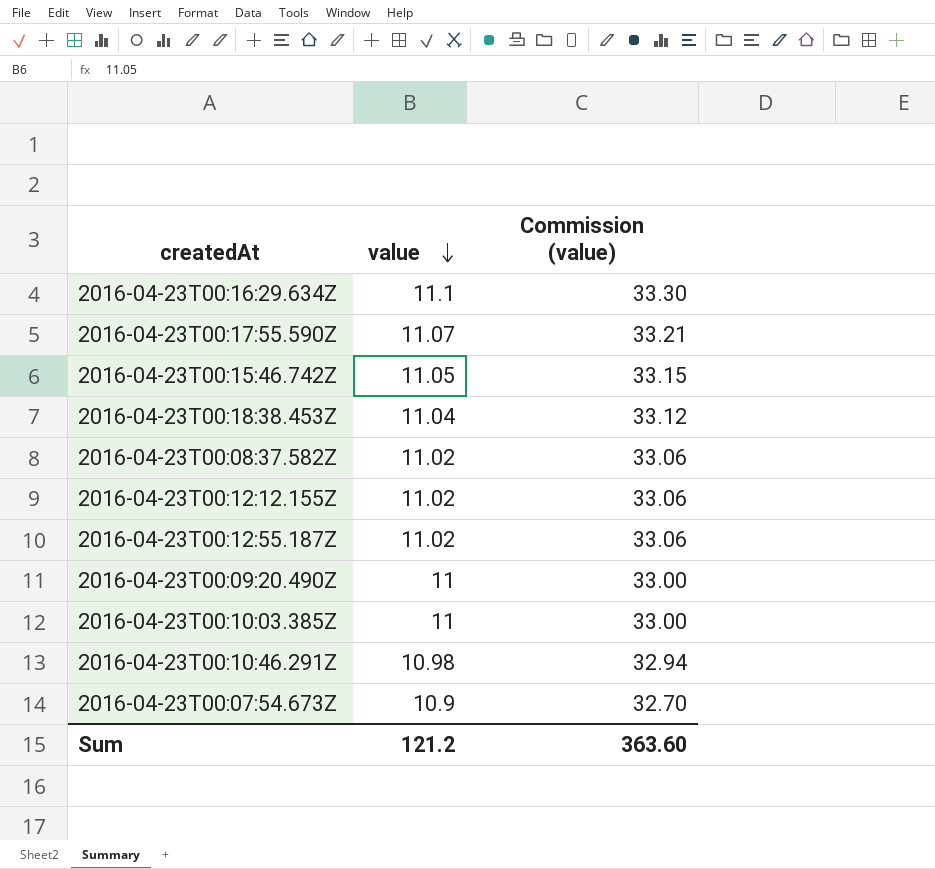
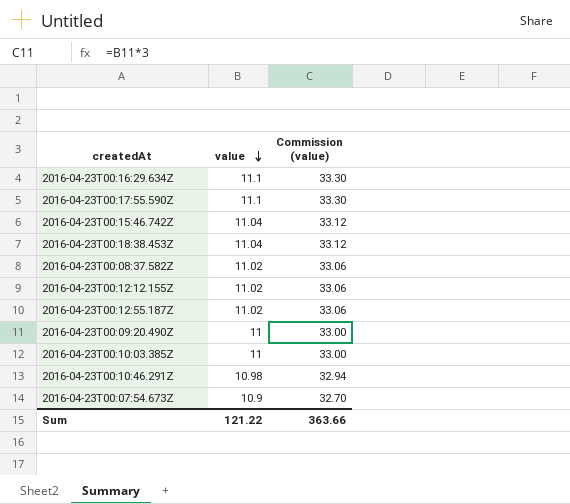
2016-04-23T00:17:55.590Z | value: 11.07 -> 11.1
2016-04-23T00:17:55.590Z | Commission (value): 33.21 -> 33.30
2016-04-23T00:15:46.742Z | value: 11.05 -> 11.04
2016-04-23T00:15:46.742Z | Commission (value): 33.15 -> 33.12
Sum | value: 121.2 -> 121.22
Sum | Commission (value): 363.60 -> 363.66

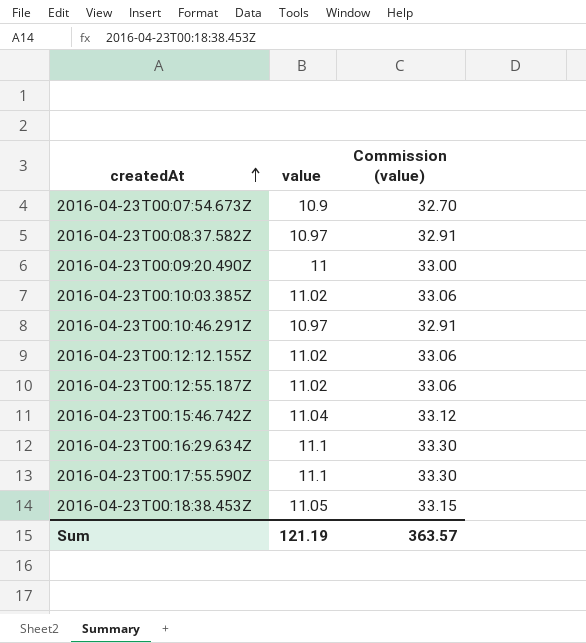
row order: value descending -> createdAt ascending
2016-04-23T00:08:37.582Z | value: 11.02 -> 10.97
2016-04-23T00:08:37.582Z | Commission (value): 33.06 -> 32.91
2016-04-23T00:10:03.385Z | value: 11 -> 11.02
2016-04-23T00:10:03.385Z | Commission (value): 33.00 -> 33.06
2016-04-23T00:10:46.291Z | value: 10.98 -> 10.97
2016-04-23T00:10:46.291Z | Commission (value): 32.94 -> 32.91
2016-04-23T00:18:38.453Z | value: 11.04 -> 11.05
2016-04-23T00:18:38.453Z | Commission (value): 33.12 -> 33.15
Sum | value: 121.22 -> 121.19
Sum | Commission (value): 363.66 -> 363.57

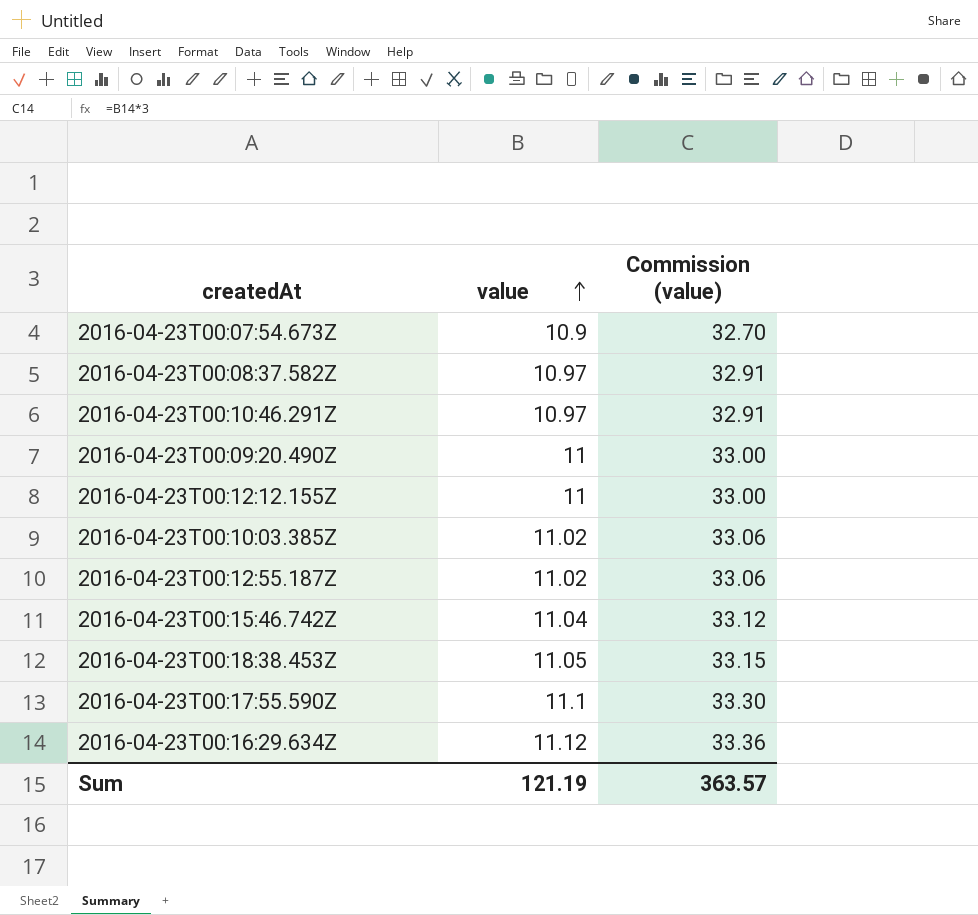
row order: createdAt ascending -> value ascending
2016-04-23T00:12:12.155Z | value: 11.02 -> 11
2016-04-23T00:12:12.155Z | Commission (value): 33.06 -> 33.00
2016-04-23T00:16:29.634Z | value: 11.1 -> 11.12
2016-04-23T00:16:29.634Z | Commission (value): 33.30 -> 33.36

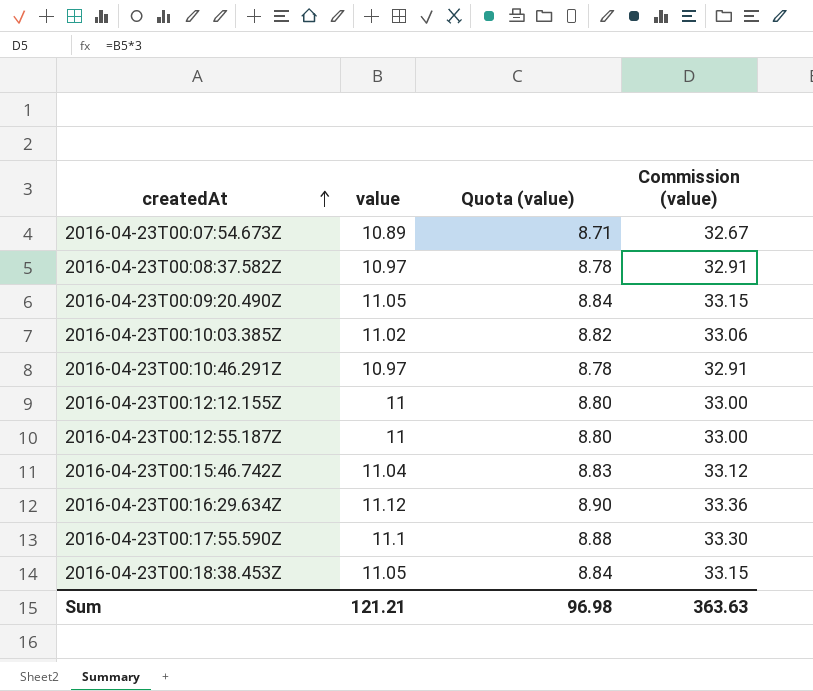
row order: value ascending -> createdAt ascending
column Quota (value) | formula: none -> [value] * 0.8
2016-04-23T00:07:54.673Z | value: 10.9 -> 10.89
2016-04-23T00:07:54.673Z | Commission (value): 32.70 -> 32.67
2016-04-23T00:09:20.490Z | value: 11 -> 11.05
2016-04-23T00:09:20.490Z | Commission (value): 33.00 -> 33.15
2016-04-23T00:12:55.187Z | value: 11.02 -> 11
2016-04-23T00:12:55.187Z | Commission (value): 33.06 -> 33.00
Sum | value: 121.19 -> 121.21
Sum | Commission (value): 363.57 -> 363.63

